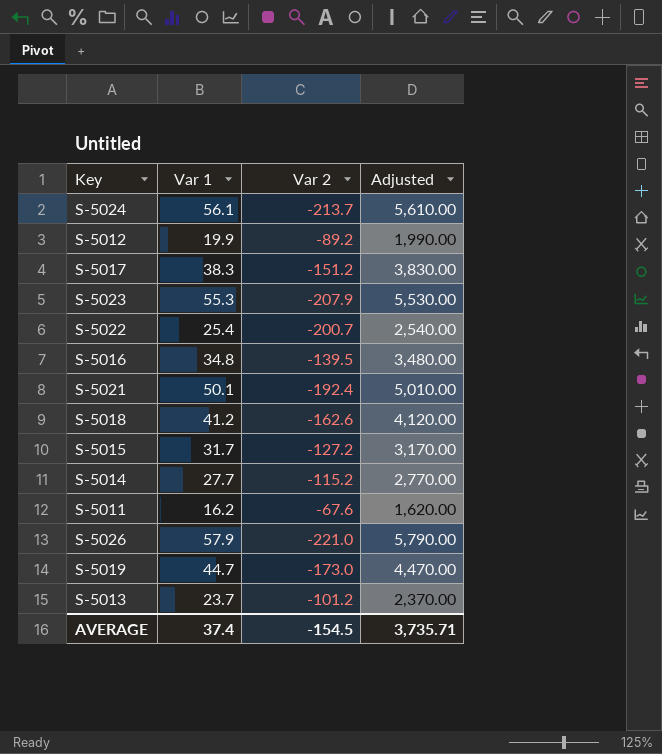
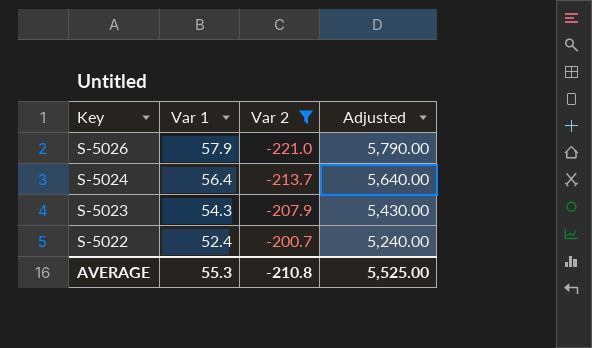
filter: none -> Var 2 <= -200.7
row order: none -> Key descending
S-5024 | Var 1: 56.1 -> 56.4
S-5024 | Adjusted: 5,610.00 -> 5,640.00
S-5023 | Var 1: 55.3 -> 54.3
S-5023 | Adjusted: 5,530.00 -> 5,430.00
S-5022 | Var 1: 25.4 -> 52.4
S-5022 | Adjusted: 2,540.00 -> 5,240.00
AVERAGE | Var 1: 37.4 -> 55.3
AVERAGE | Var 2: -154.5 -> -210.8
AVERAGE | Adjusted: 3,735.71 -> 5,525.00

